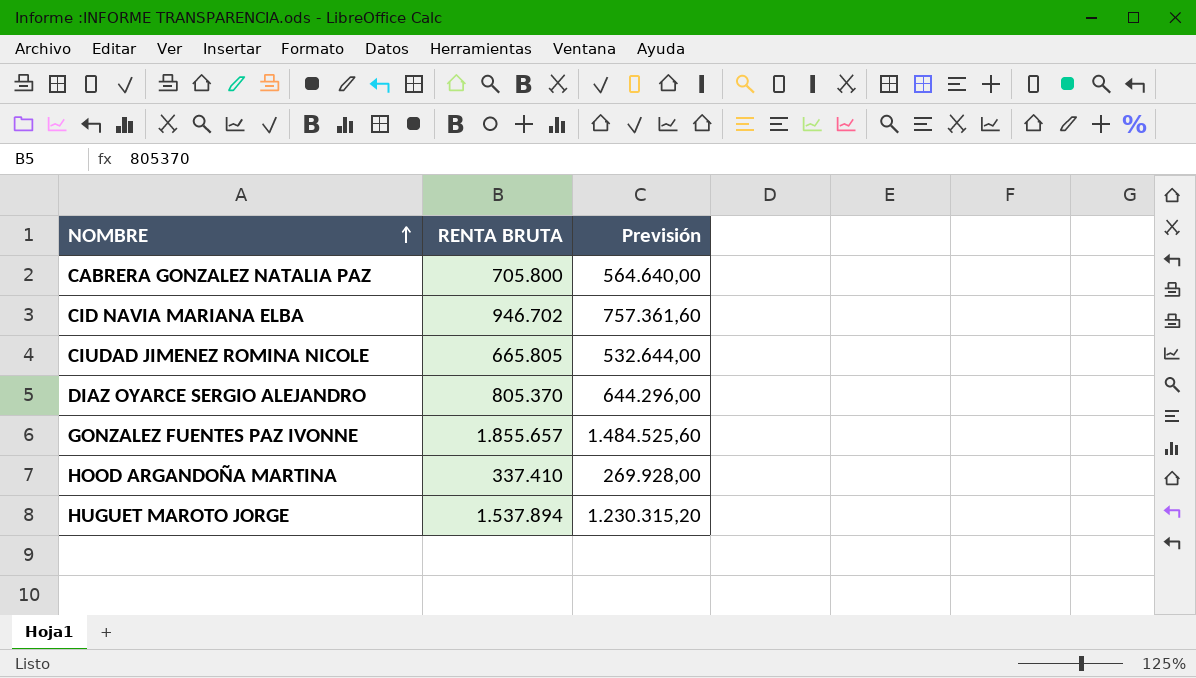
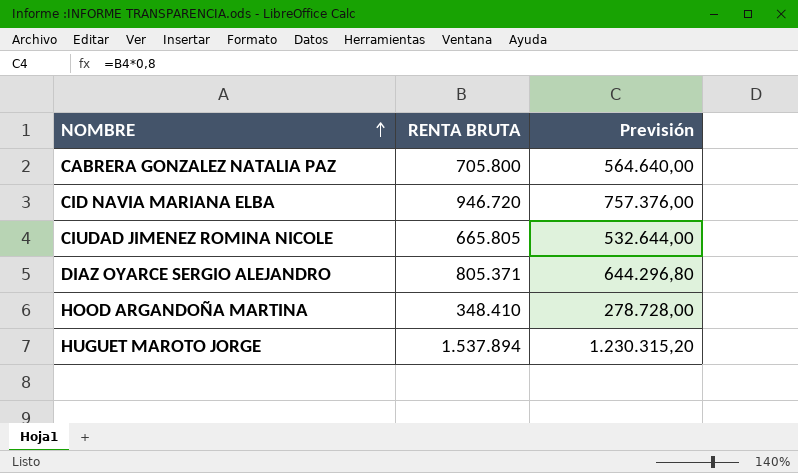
row GONZALEZ FUENTES PAZ IVONNE: 1.855.657 | 1.484.525,60 -> none
CID NAVIA MARIANA ELBA | RENTA BRUTA: 946.702 -> 946.720
CID NAVIA MARIANA ELBA | Previsión: 757.361,60 -> 757.376,00
DIAZ OYARCE SERGIO ALEJANDRO | RENTA BRUTA: 805.370 -> 805.371
DIAZ OYARCE SERGIO ALEJANDRO | Previsión: 644.296,00 -> 644.296,80
HOOD ARGANDOÑA MARTINA | RENTA BRUTA: 337.410 -> 348.410
HOOD ARGANDOÑA MARTINA | Previsión: 269.928,00 -> 278.728,00

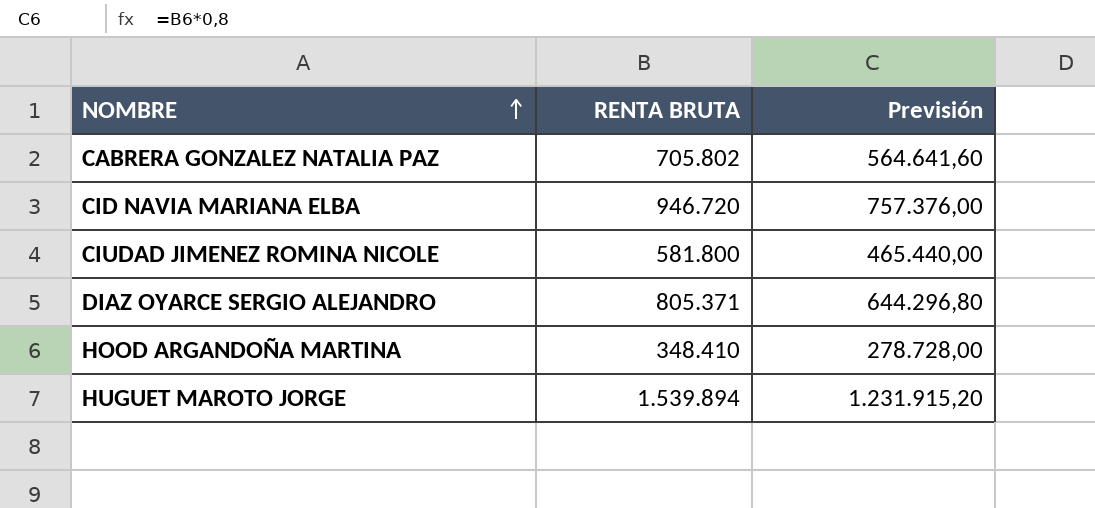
CABRERA GONZALEZ NATALIA PAZ | RENTA BRUTA: 705.800 -> 705.802
CABRERA GONZALEZ NATALIA PAZ | Previsión: 564.640,00 -> 564.641,60
CIUDAD JIMENEZ ROMINA NICOLE | RENTA BRUTA: 665.805 -> 581.800
CIUDAD JIMENEZ ROMINA NICOLE | Previsión: 532.644,00 -> 465.440,00
HUGUET MAROTO JORGE | RENTA BRUTA: 1.537.894 -> 1.539.894
HUGUET MAROTO JORGE | Previsión: 1.230.315,20 -> 1.231.915,20

